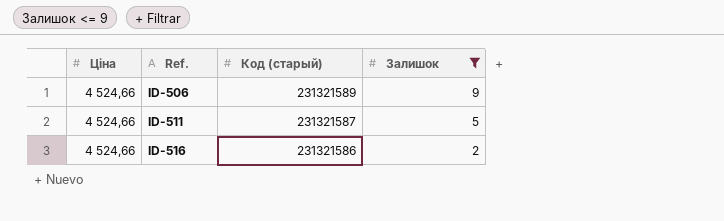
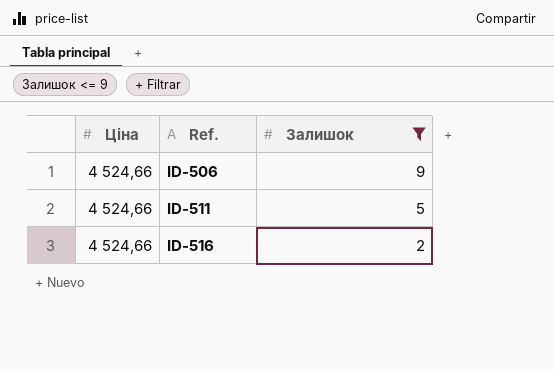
column Код (старый) | position: 3 -> none

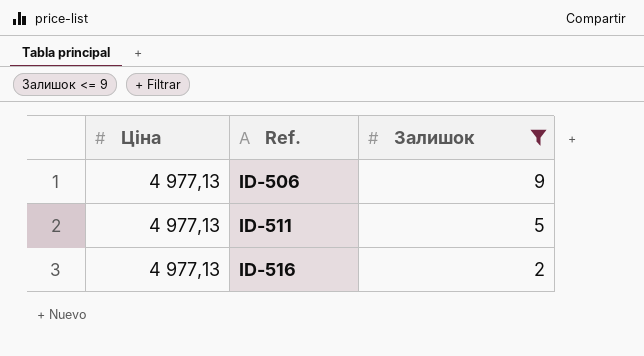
ID-506 | Ціна: 4 524,66 -> 4 977,13
ID-511 | Ціна: 4 524,66 -> 4 977,13
ID-516 | Ціна: 4 524,66 -> 4 977,13

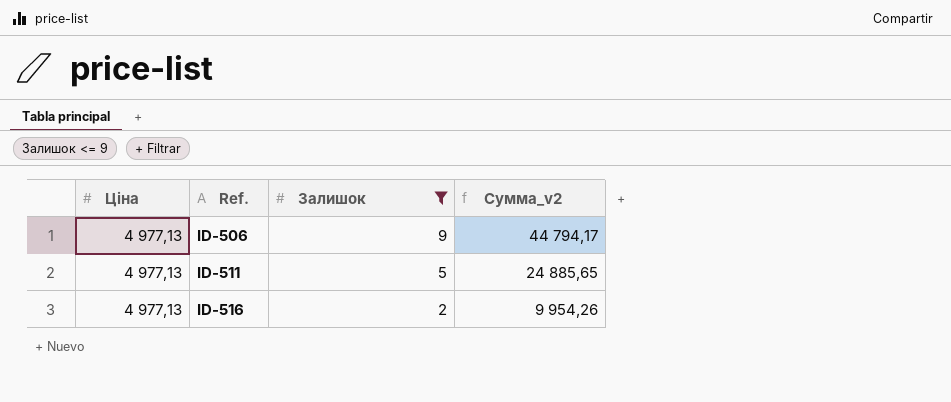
column Сумма_v2 | formula: none -> [Ціна] * [Залишок]

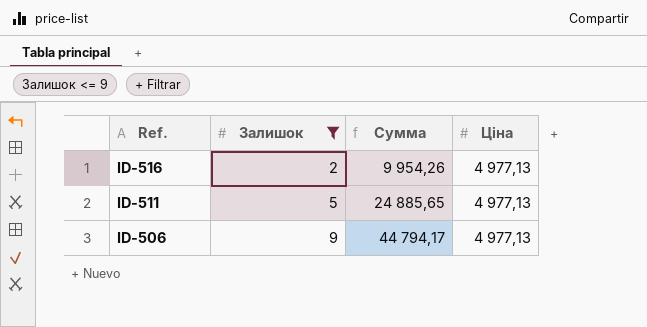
row order: Ref. ascending -> Ref. descending
column name: Сумма_v2 -> Сумма
column Ціна | position: 1 -> 4

